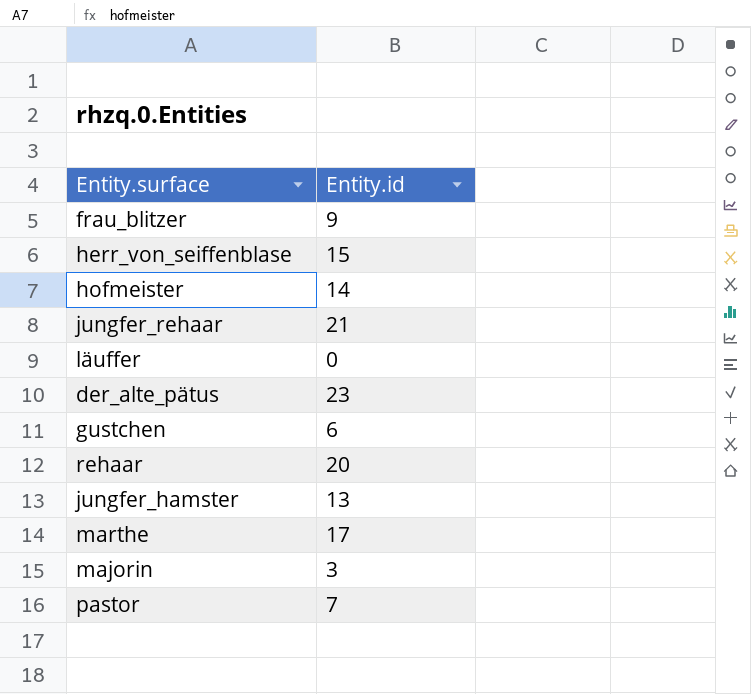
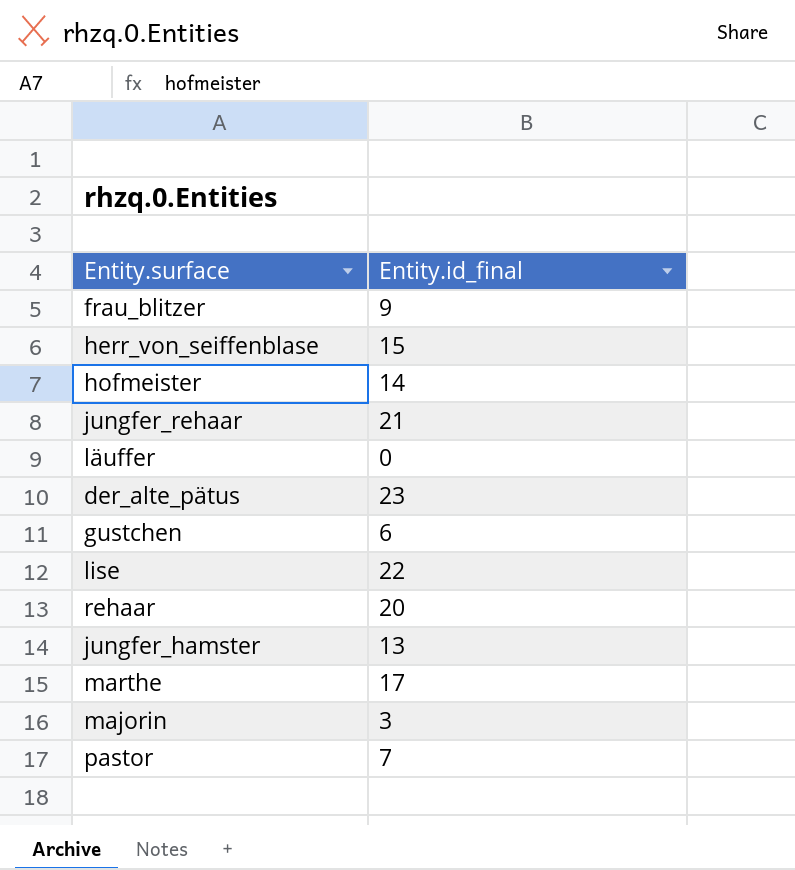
column name: Entity.id -> Entity.id_final
row lise: none -> 22

